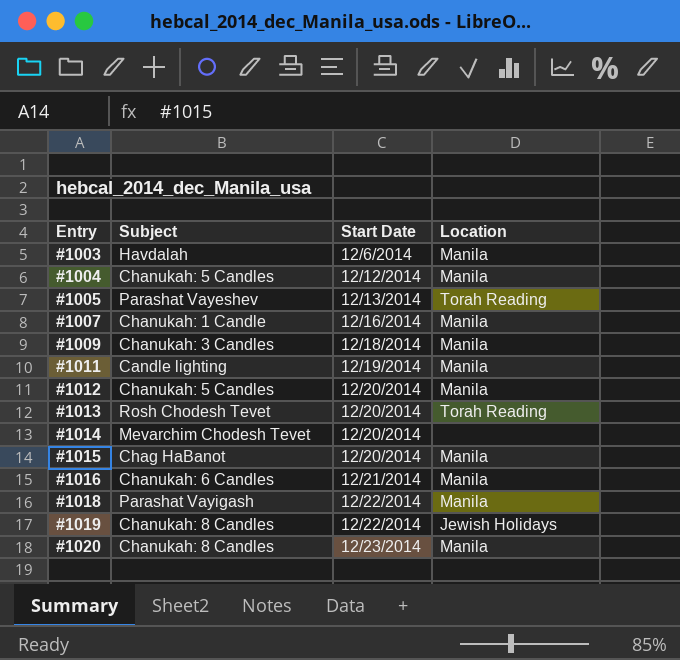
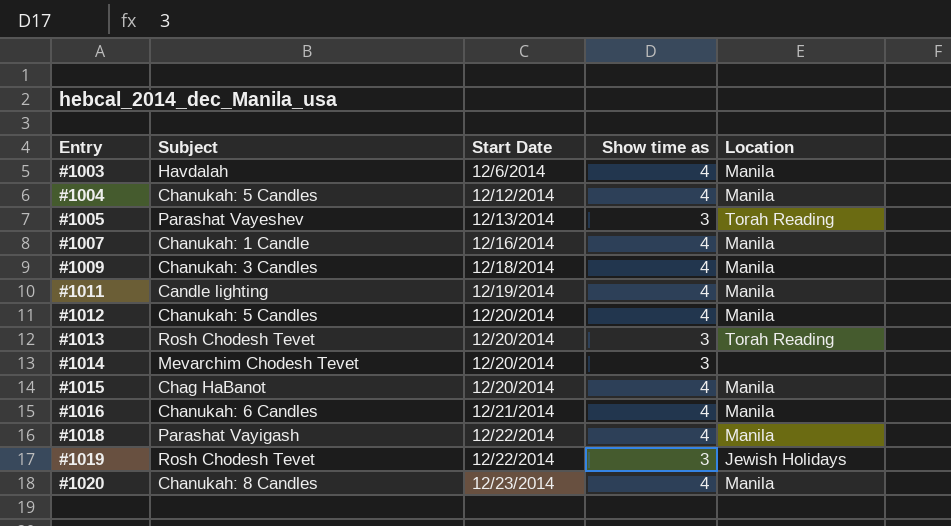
column Show time as | position: none -> 4
#1019 | Subject: Chanukah: 8 Candles -> Rosh Chodesh Tevet

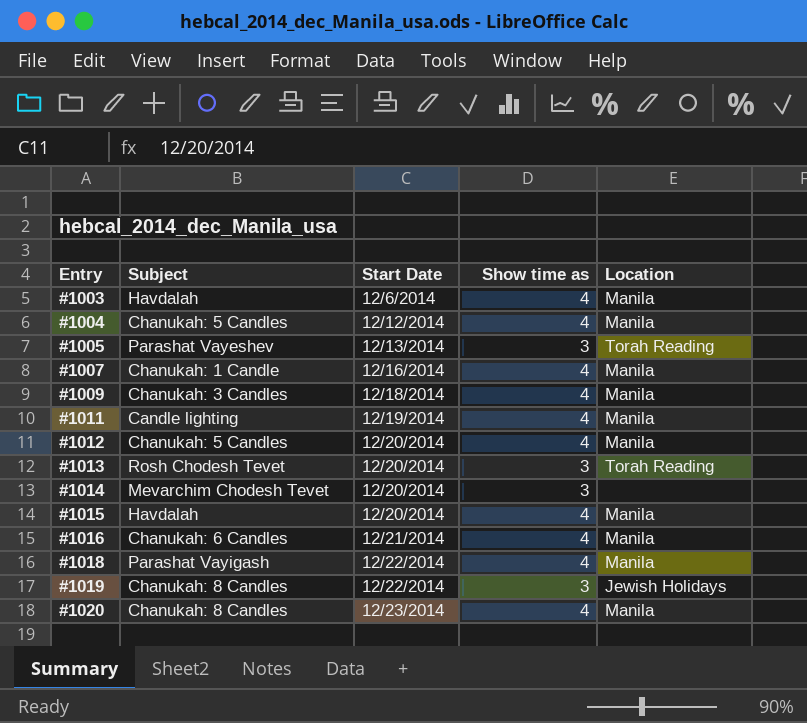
#1015 | Subject: Chag HaBanot -> Havdalah
#1019 | Subject: Rosh Chodesh Tevet -> Chanukah: 8 Candles

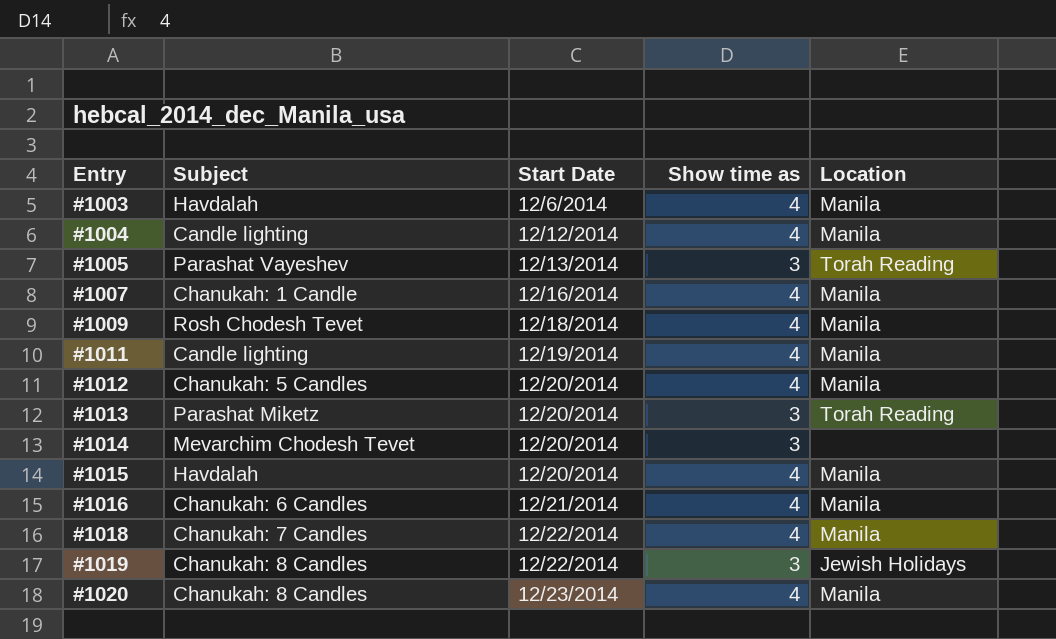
#1004 | Subject: Chanukah: 5 Candles -> Candle lighting
#1009 | Subject: Chanukah: 3 Candles -> Rosh Chodesh Tevet
#1013 | Subject: Rosh Chodesh Tevet -> Parashat Miketz
#1018 | Subject: Parashat Vayigash -> Chanukah: 7 Candles

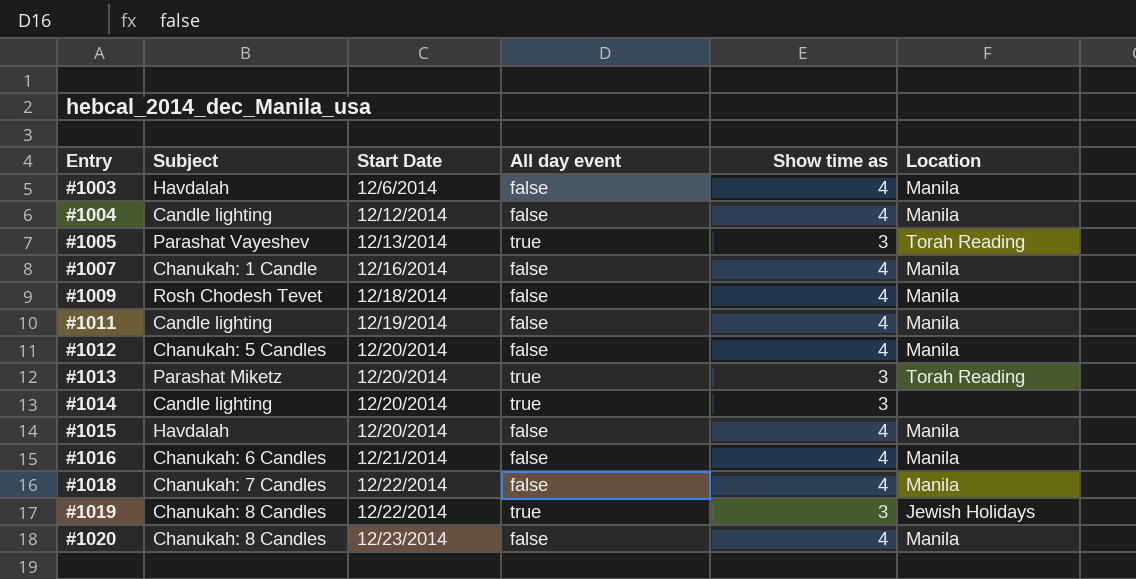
column All day event | position: none -> 4
#1014 | Subject: Mevarchim Chodesh Tevet -> Candle lighting

